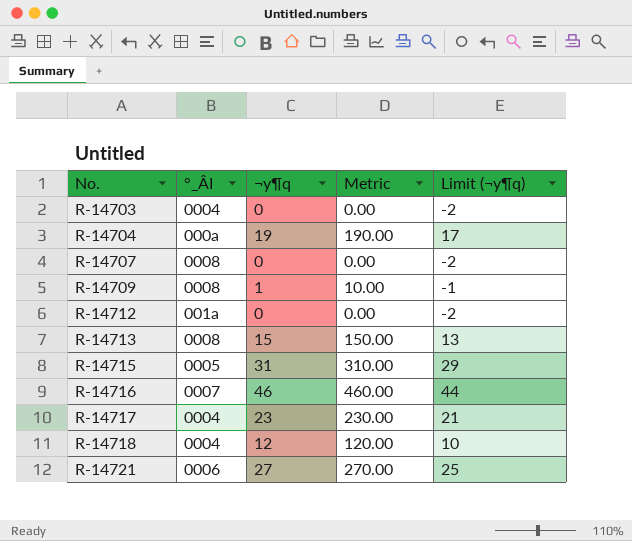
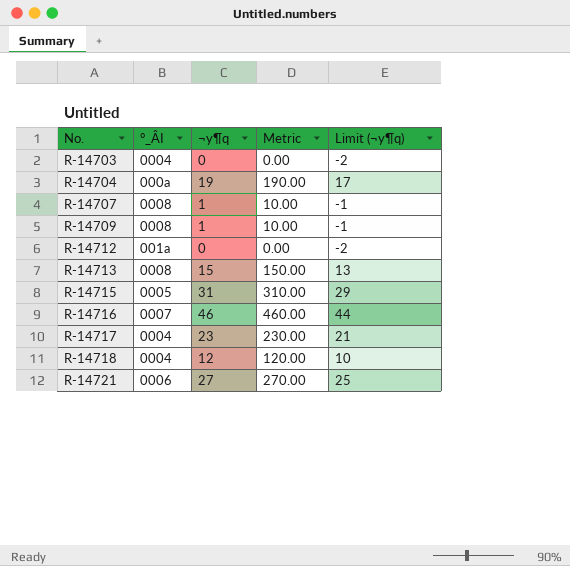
R-14707 | ¬y¶q: 0 -> 1
R-14707 | Metric: 0.00 -> 10.00
R-14707 | Limit (¬y¶q): -2 -> -1

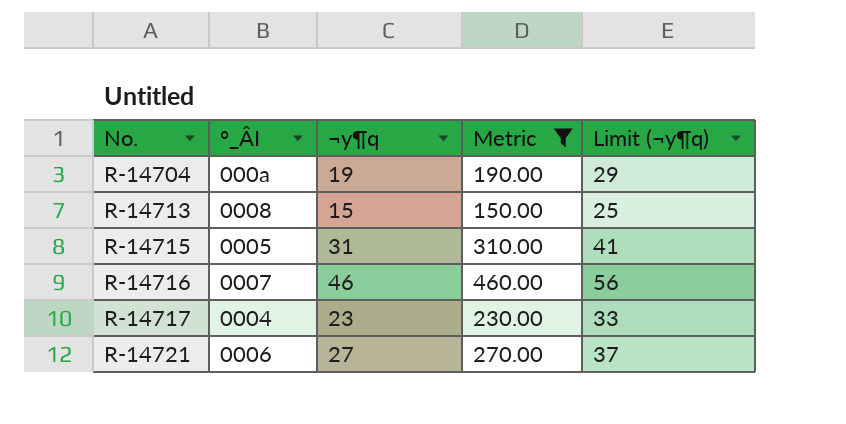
filter: none -> Metric >= 150.00
column Limit (¬y¶q) | formula: [¬y¶q] - 2 -> [¬y¶q] + 10

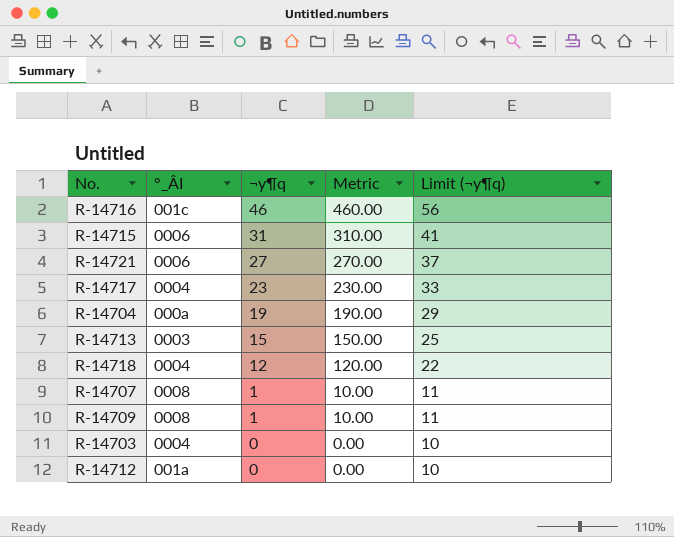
filter: Metric >= 150.00 -> none
row order: No. ascending -> ¬y¶q descending
R-14716 | °_ÂI: 0007 -> 001c
R-14715 | °_ÂI: 0005 -> 0006
R-14713 | °_ÂI: 0008 -> 0003

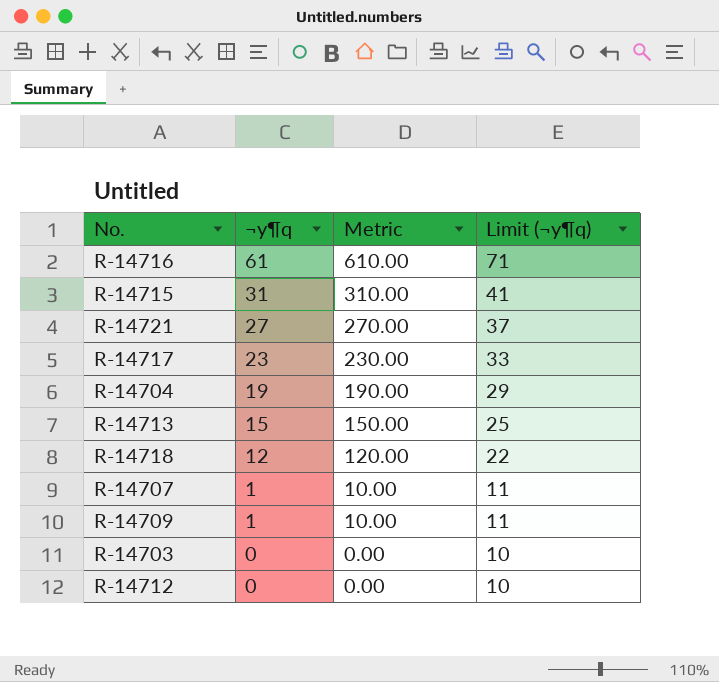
column °_ÂI | position: 2 -> none
R-14716 | ¬y¶q: 46 -> 61
R-14716 | Metric: 460.00 -> 610.00
R-14716 | Limit (¬y¶q): 56 -> 71

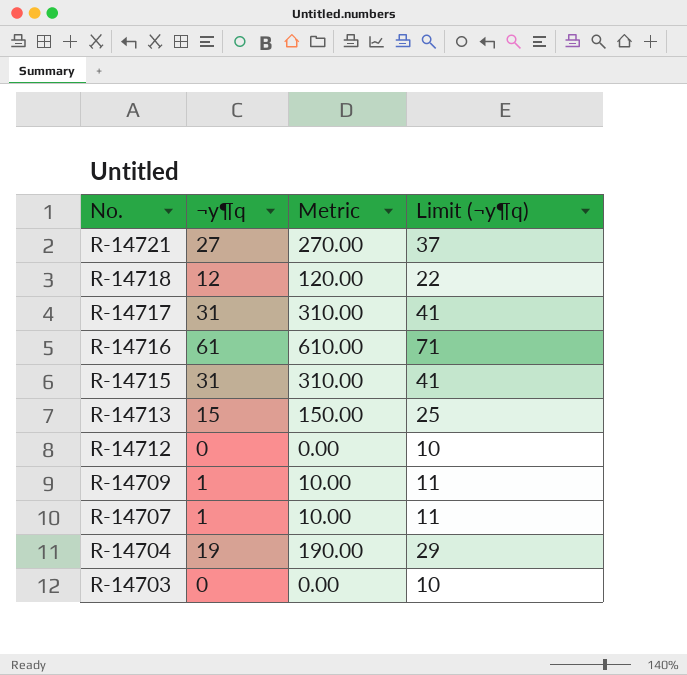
row order: ¬y¶q descending -> No. descending
R-14717 | ¬y¶q: 23 -> 31
R-14717 | Metric: 230.00 -> 310.00
R-14717 | Limit (¬y¶q): 33 -> 41

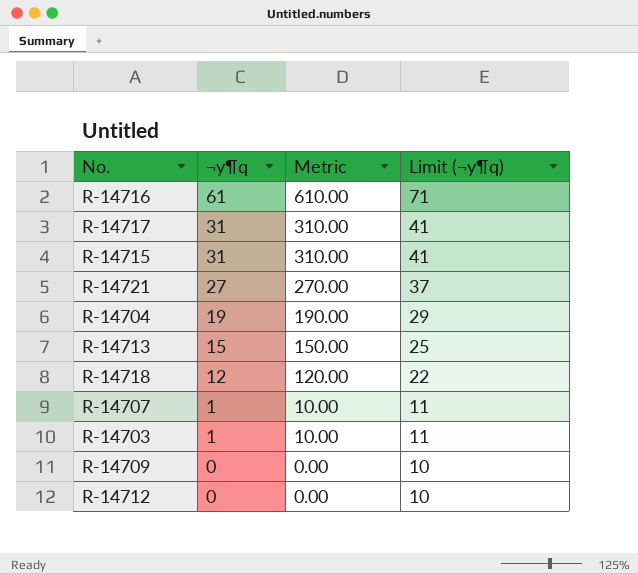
row order: No. descending -> ¬y¶q descending
R-14703 | ¬y¶q: 0 -> 1
R-14703 | Metric: 0.00 -> 10.00
R-14703 | Limit (¬y¶q): 10 -> 11
R-14709 | ¬y¶q: 1 -> 0
R-14709 | Metric: 10.00 -> 0.00
R-14709 | Limit (¬y¶q): 11 -> 10

